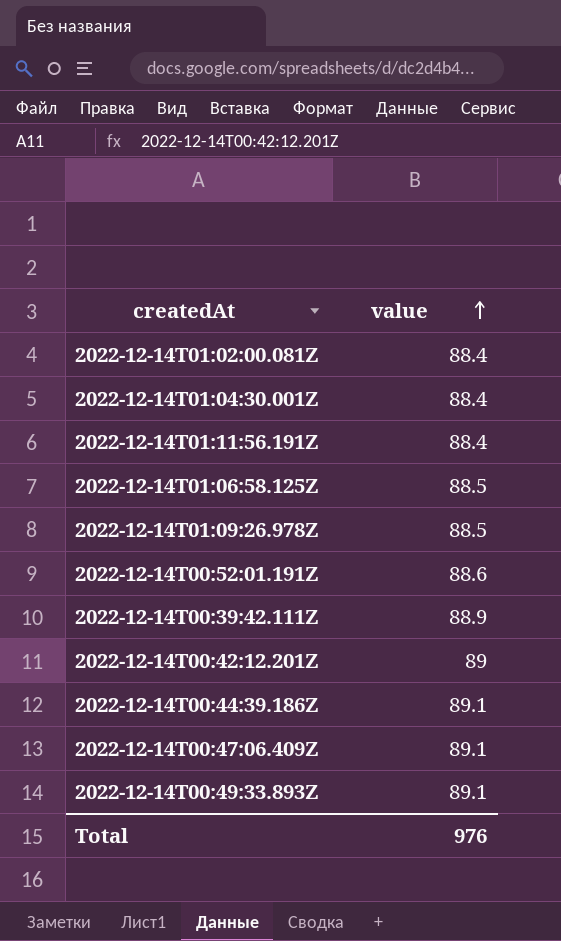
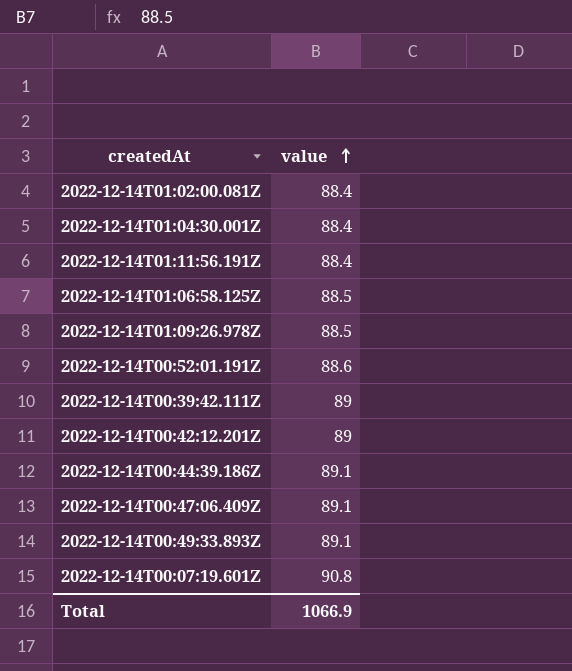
2022-12-14T00:39:42.111Z | value: 88.9 -> 89
row 2022-12-14T00:07:19.601Z: none -> 90.8
Total | value: 976 -> 1066.9

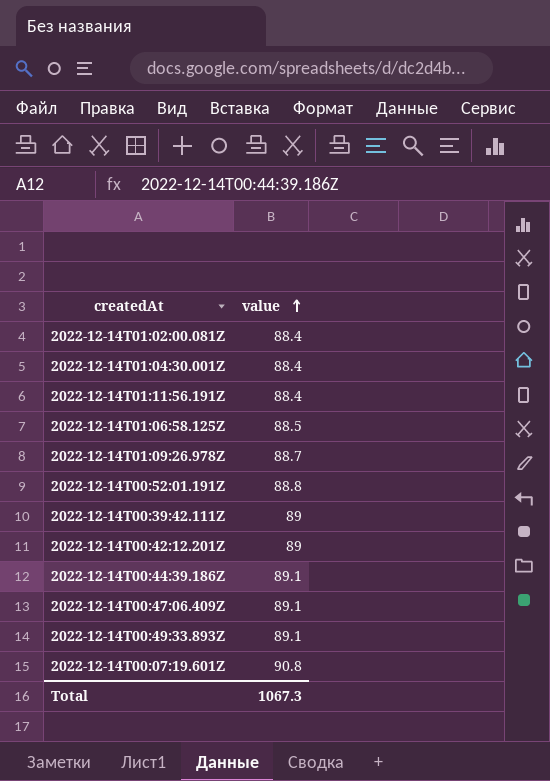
2022-12-14T01:09:26.978Z | value: 88.5 -> 88.7
2022-12-14T00:52:01.191Z | value: 88.6 -> 88.8
Total | value: 1066.9 -> 1067.3

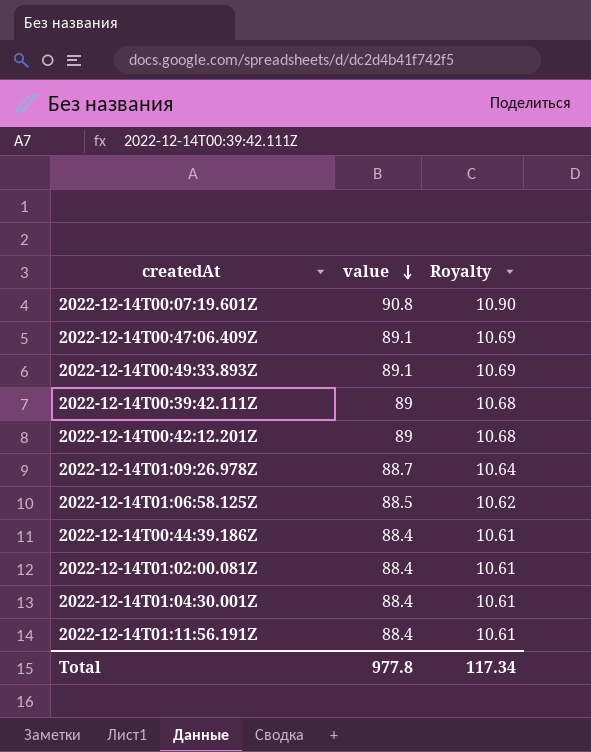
row order: value ascending -> value descending
column Royalty | formula: none -> [value] * 0.12
row 2022-12-14T00:52:01.191Z: 88.8 -> none
2022-12-14T00:44:39.186Z | value: 89.1 -> 88.4
Total | value: 1067.3 -> 977.8

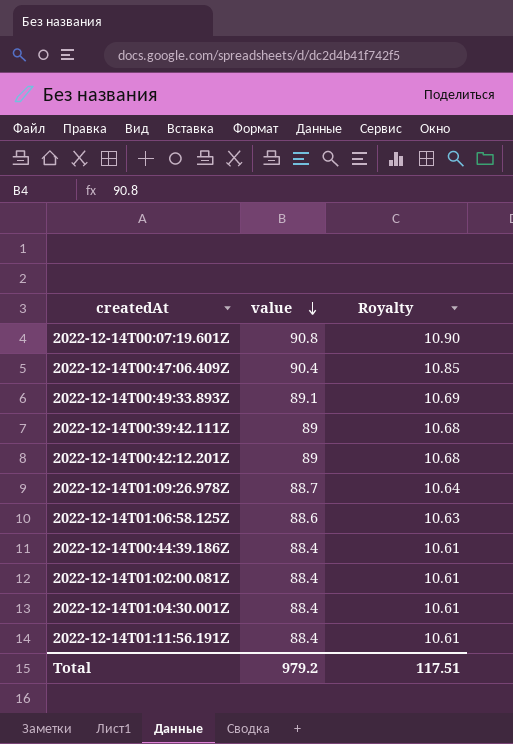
2022-12-14T00:47:06.409Z | value: 89.1 -> 90.4
2022-12-14T00:47:06.409Z | Royalty: 10.69 -> 10.85
2022-12-14T01:06:58.125Z | value: 88.5 -> 88.6
2022-12-14T01:06:58.125Z | Royalty: 10.62 -> 10.63
Total | value: 977.8 -> 979.2
Total | Royalty: 117.34 -> 117.51

